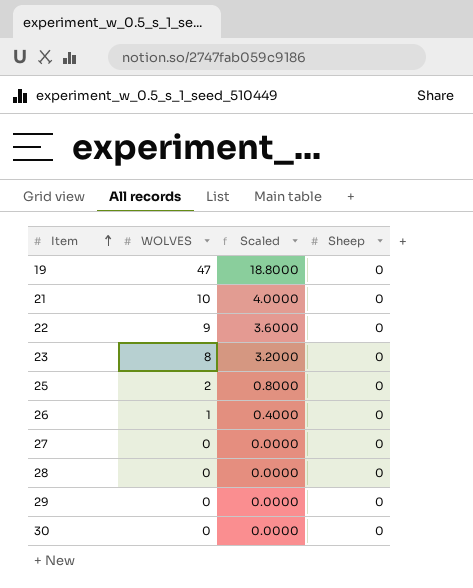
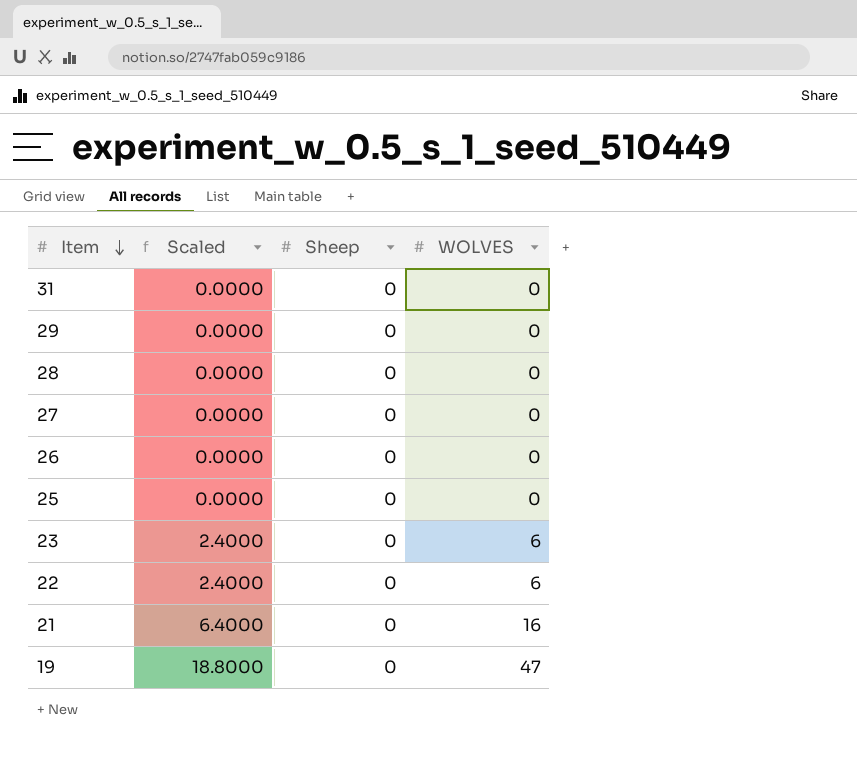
row order: Item ascending -> Item descending
column WOLVES | position: 2 -> 4
row 30: 0 | 0.0000 | 0 -> none
row 31: none -> 0.0000 | 0 | 0
26 | Scaled: 0.4000 -> 0.0000
26 | WOLVES: 1 -> 0
25 | Scaled: 0.8000 -> 0.0000
25 | WOLVES: 2 -> 0
23 | Scaled: 3.2000 -> 2.4000
23 | WOLVES: 8 -> 6
22 | Scaled: 3.6000 -> 2.4000
22 | WOLVES: 9 -> 6
21 | Scaled: 4.0000 -> 6.4000
21 | WOLVES: 10 -> 16

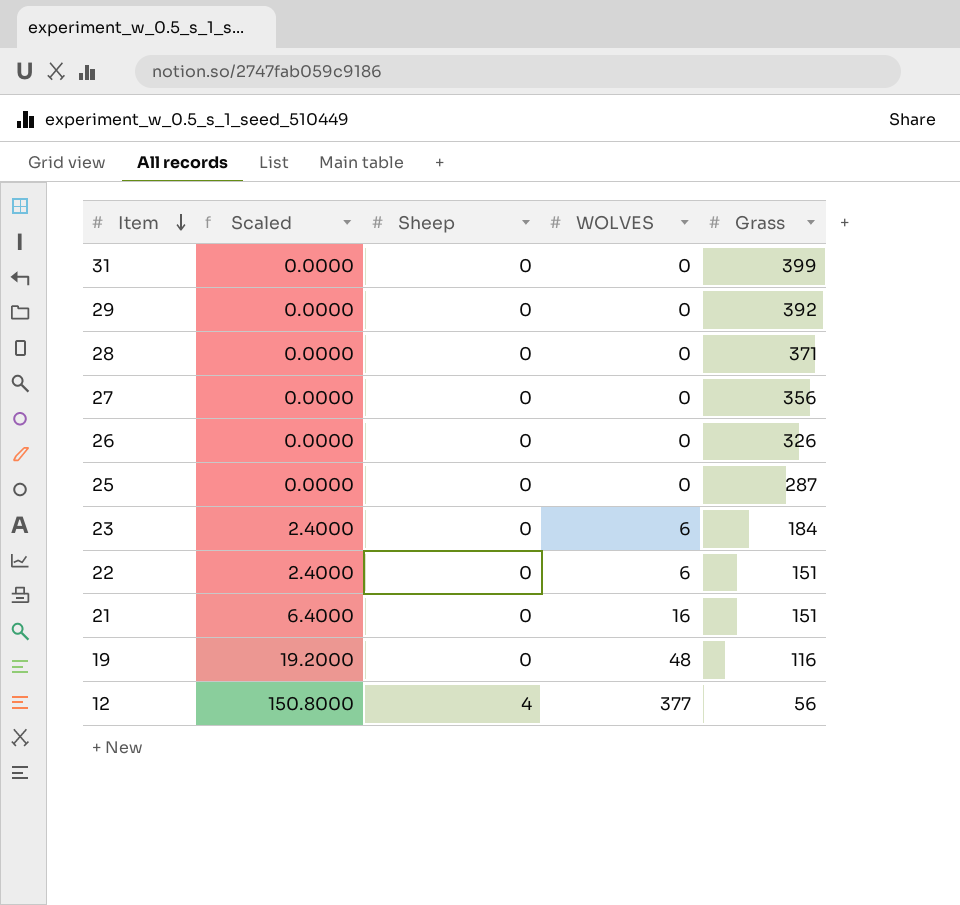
column Grass | position: none -> 5
19 | Scaled: 18.8000 -> 19.2000
19 | WOLVES: 47 -> 48
row 12: none -> 150.8000 | 4 | 377 | 56

